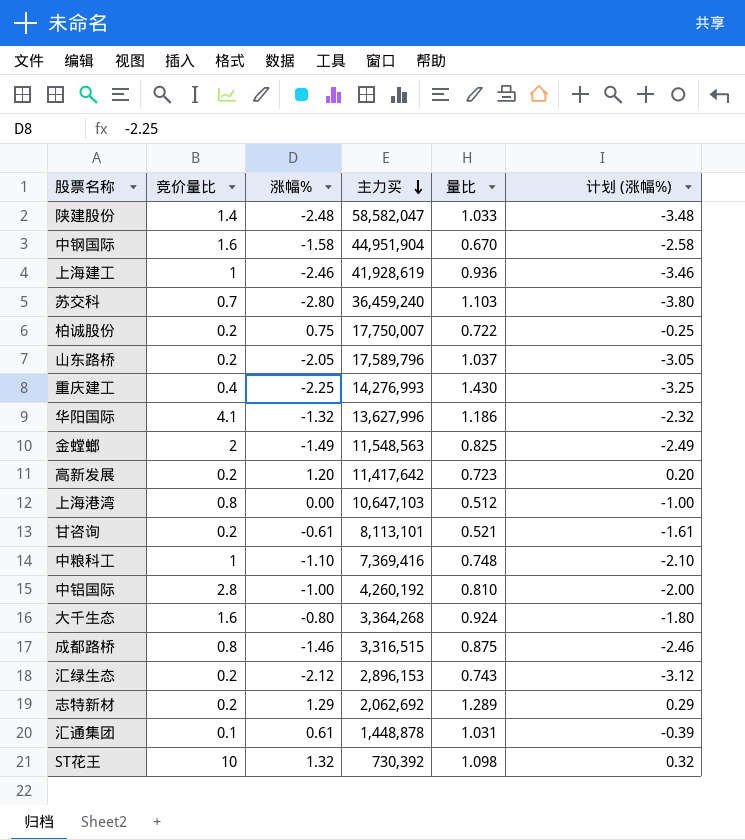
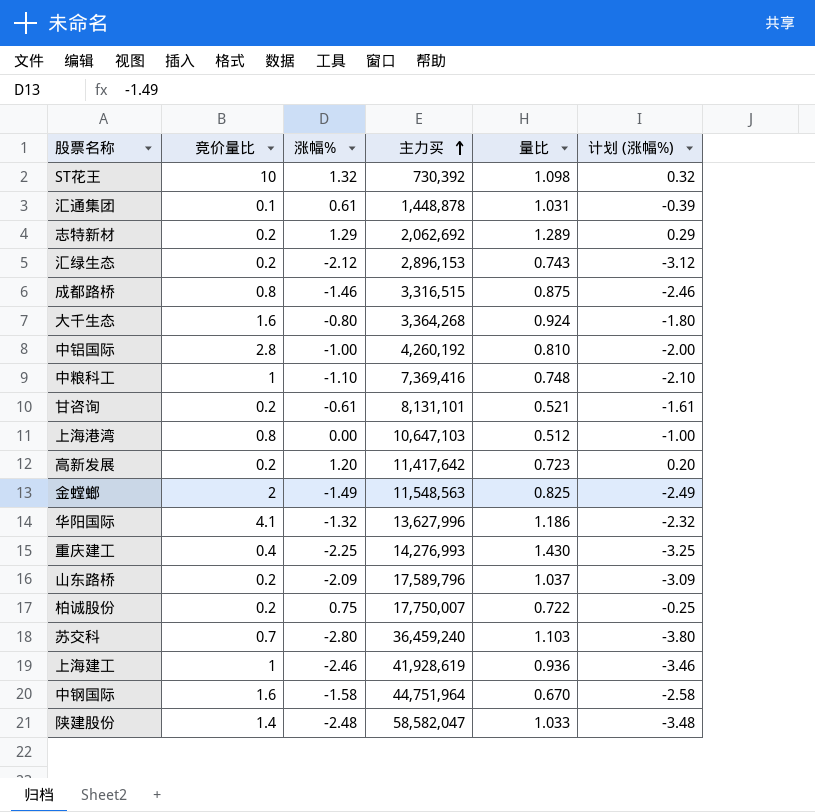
row order: 主力买 descending -> 主力买 ascending
甘咨询 | 主力买: 8,113,101 -> 8,131,101
山东路桥 | 涨幅%: -2.05 -> -2.09
山东路桥 | 计划 (涨幅%): -3.05 -> -3.09
中钢国际 | 主力买: 44,951,904 -> 44,751,964

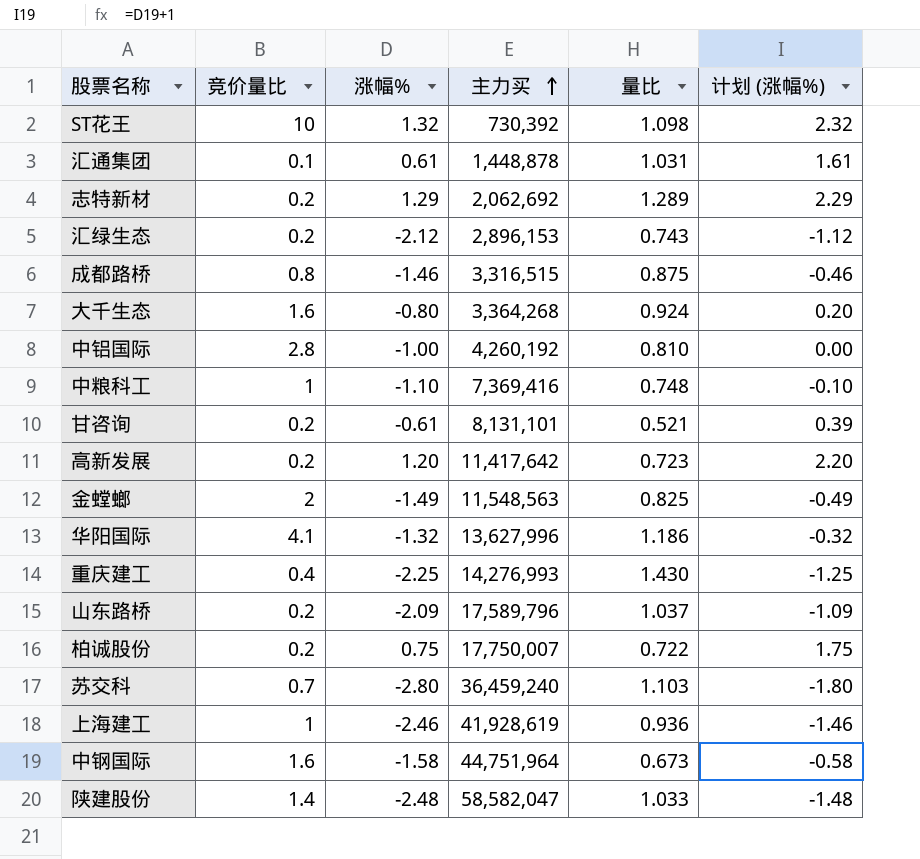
column 计划 (涨幅%) | formula: [涨幅%] - 1 -> [涨幅%] + 1
row 上海港湾: 0.8 | 0.00 | 10,647,103 | 0.512 | -1.00 -> none
中钢国际 | 量比: 0.670 -> 0.673

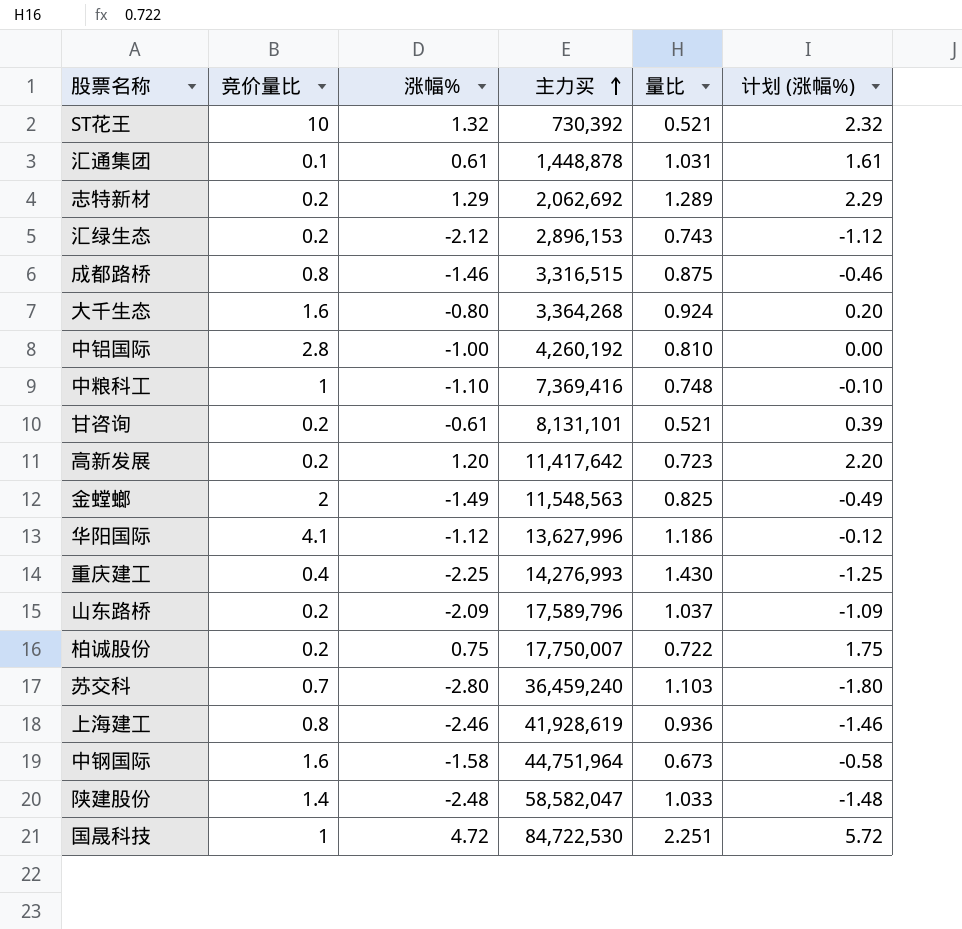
ST花王 | 量比: 1.098 -> 0.521
华阳国际 | 涨幅%: -1.32 -> -1.12
华阳国际 | 计划 (涨幅%): -0.32 -> -0.12
上海建工 | 竞价量比: 1 -> 0.8
row 国晟科技: none -> 1 | 4.72 | 84,722,530 | 2.251 | 5.72

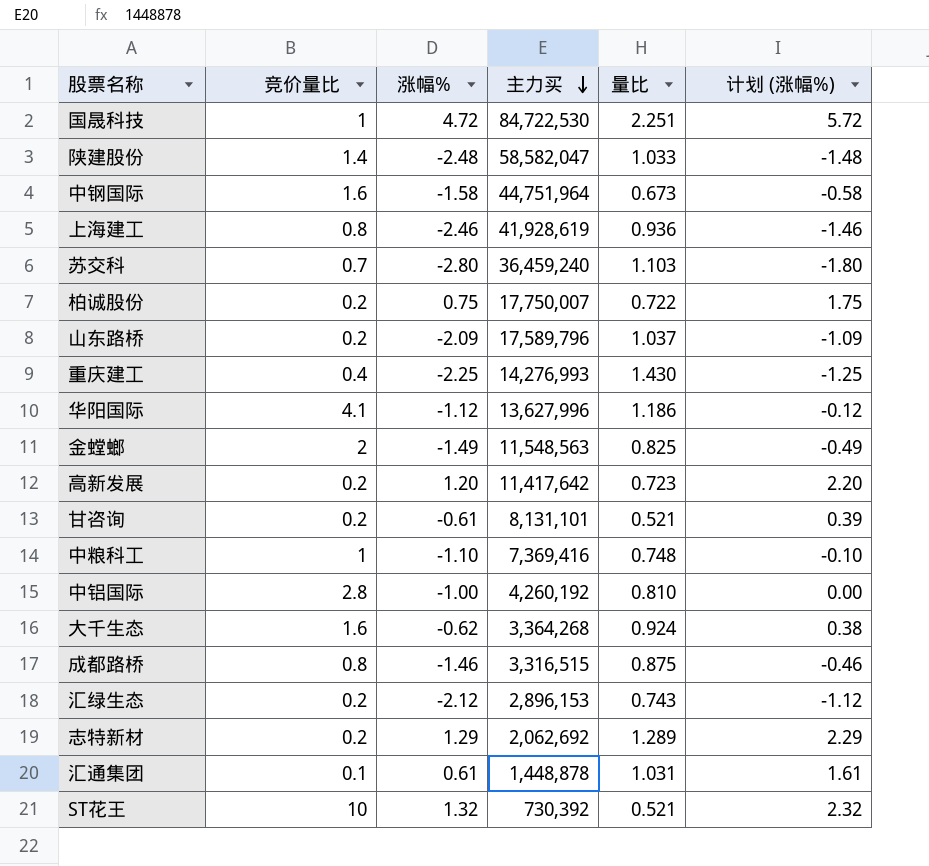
row order: 主力买 ascending -> 主力买 descending
大千生态 | 涨幅%: -0.80 -> -0.62
大千生态 | 计划 (涨幅%): 0.20 -> 0.38

